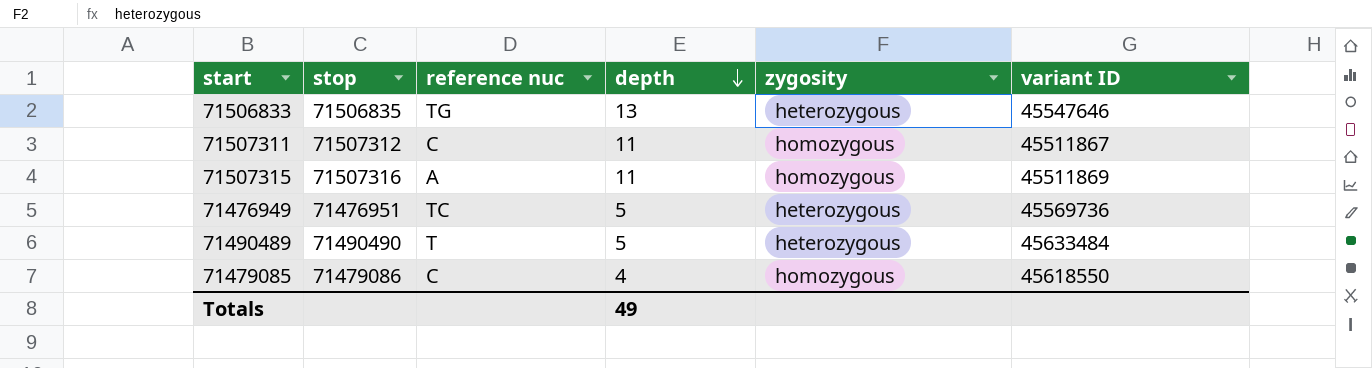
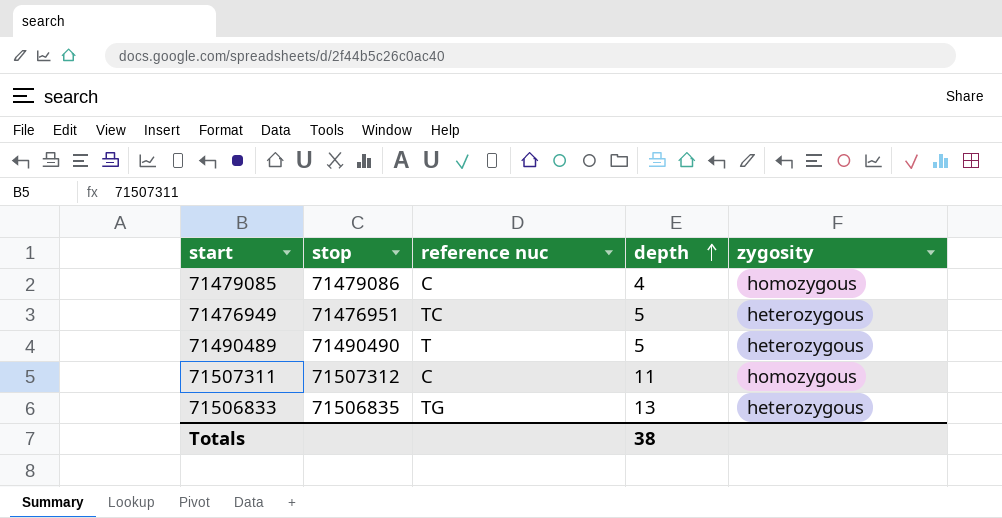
row order: depth descending -> depth ascending
column variant ID | position: 6 -> none
row 71507315: 71507316 | A | 11 | homozygous | 45511869 -> none
Totals | depth: 49 -> 38

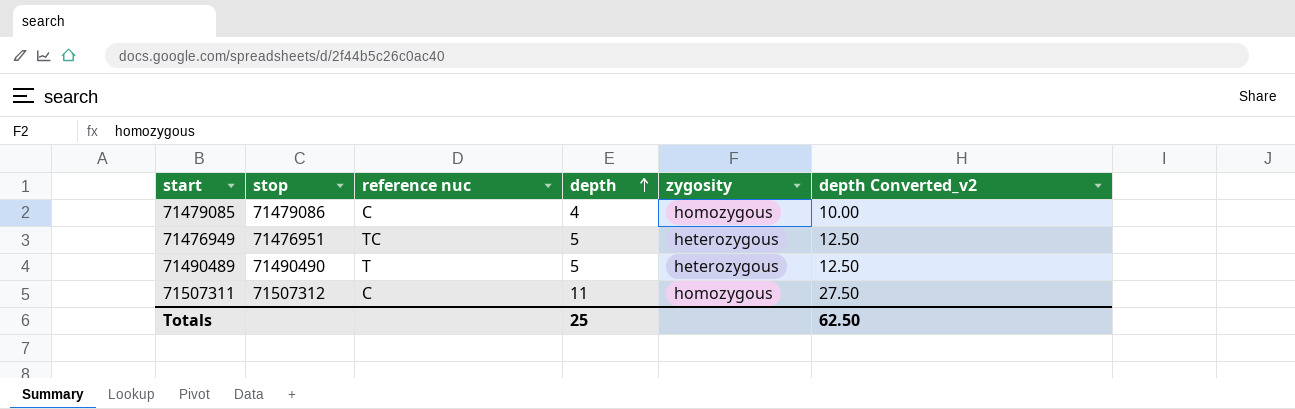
column depth Converted_v2 | formula: none -> [depth] * 2.5
row 71506833: 71506835 | TG | 13 | heterozygous -> none
Totals | depth: 38 -> 25

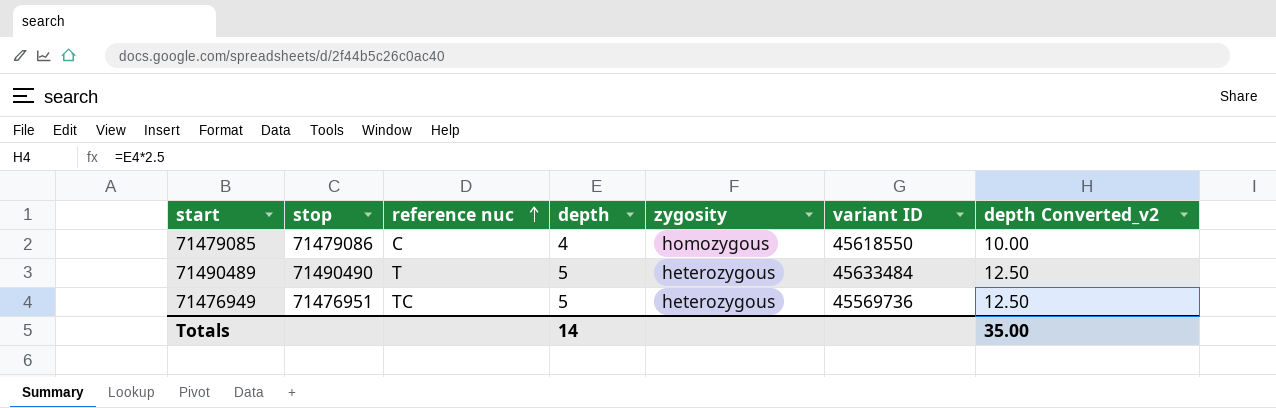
row order: depth ascending -> reference nuc ascending
column variant ID | position: none -> 6
row 71507311: 71507312 | C | 11 | homozygous | 27.50 -> none
Totals | depth: 25 -> 14
Totals | depth Converted_v2: 62.50 -> 35.00

